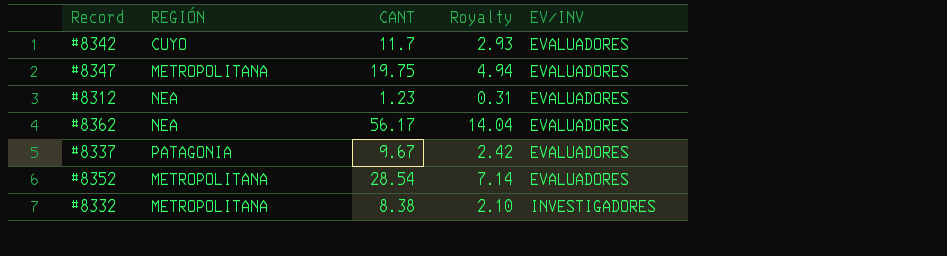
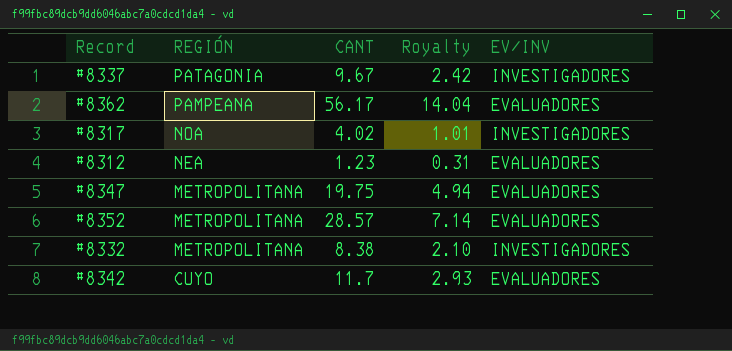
row order: EV/INV ascending -> REGIÓN descending
#8337 | EV/INV: EVALUADORES -> INVESTIGADORES
#8362 | REGIÓN: NEA -> PAMPEANA
row #8317: none -> NOA | 4.02 | 1.01 | INVESTIGADORES
#8352 | CANT: 28.54 -> 28.57

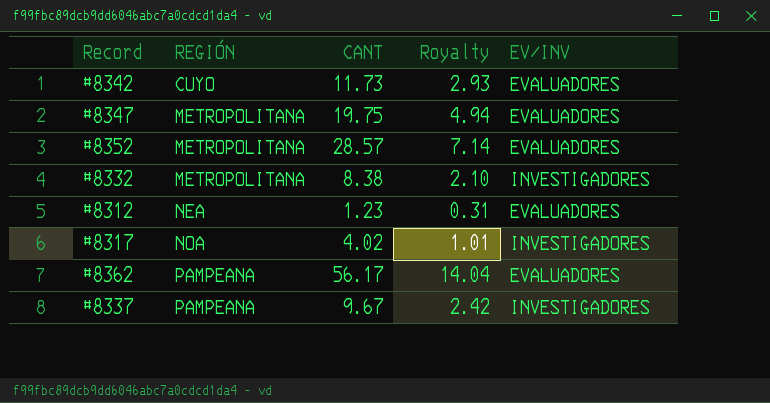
row order: REGIÓN descending -> REGIÓN ascending
#8342 | CANT: 11.7 -> 11.73
#8337 | REGIÓN: PATAGONIA -> PAMPEANA

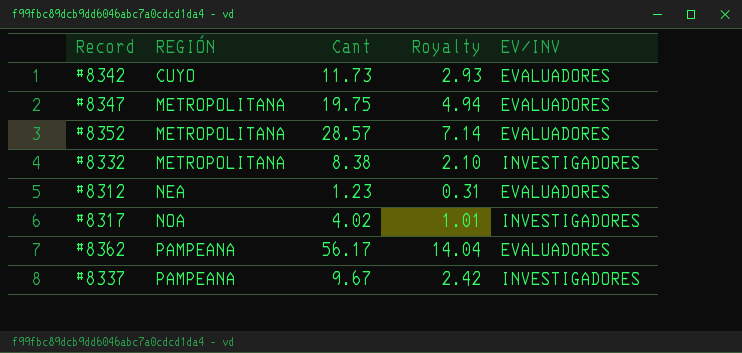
column name: CANT -> Cant

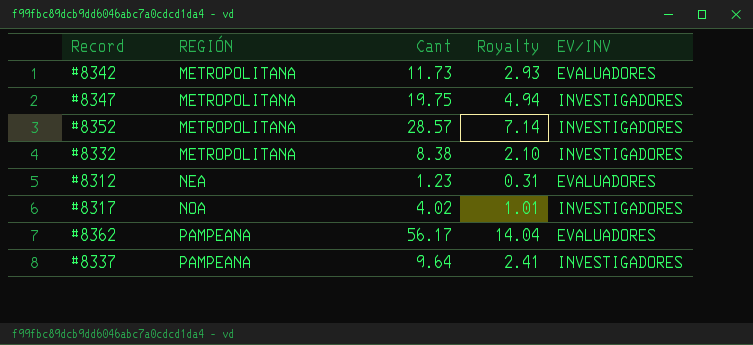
#8342 | REGIÓN: CUYO -> METROPOLITANA
#8347 | EV/INV: EVALUADORES -> INVESTIGADORES
#8352 | EV/INV: EVALUADORES -> INVESTIGADORES
#8337 | Cant: 9.67 -> 9.64
#8337 | Royalty: 2.42 -> 2.41

